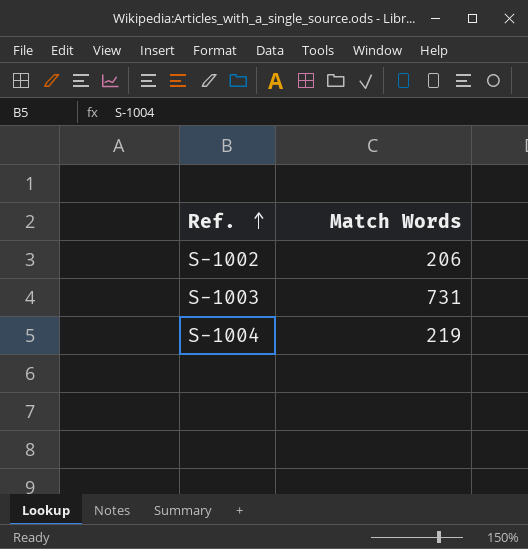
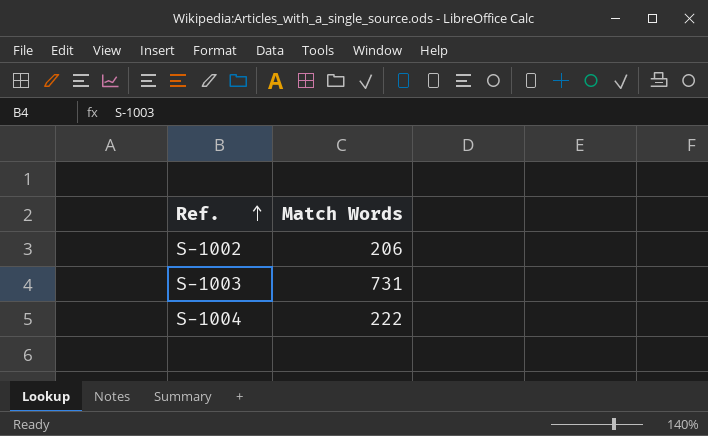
S-1004 | Match Words: 219 -> 222

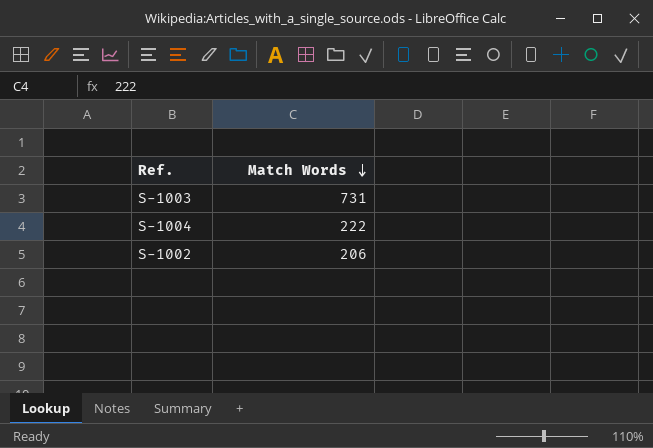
row order: Ref. ascending -> Match Words descending

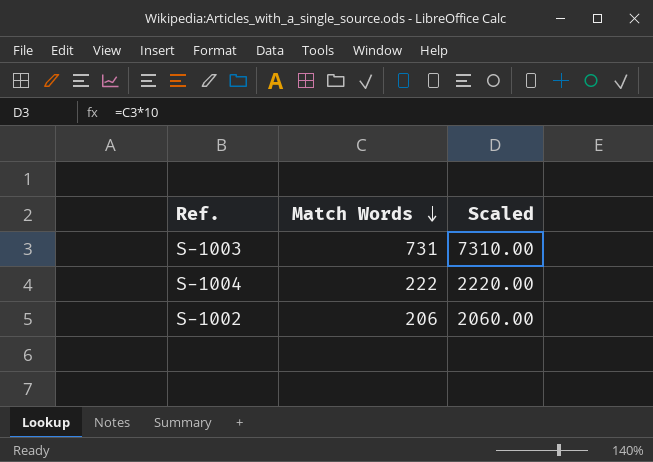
column Scaled | formula: none -> [Match Words] * 10

